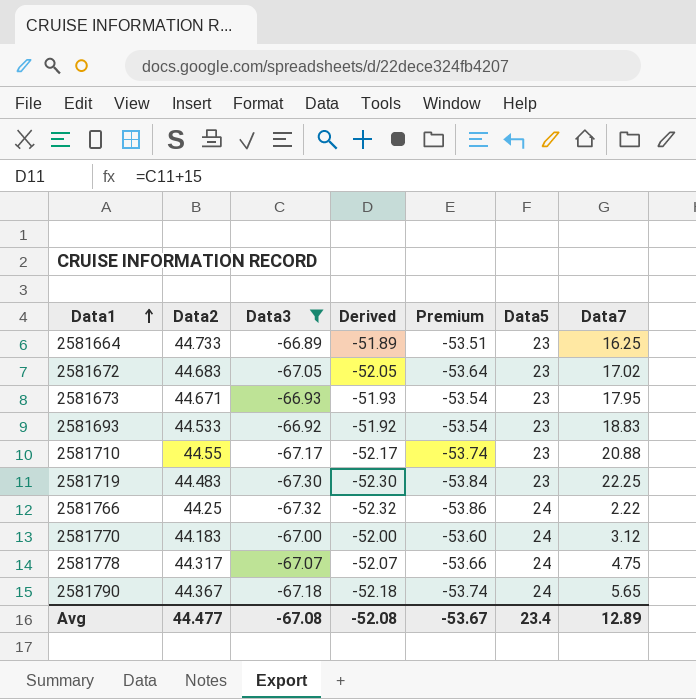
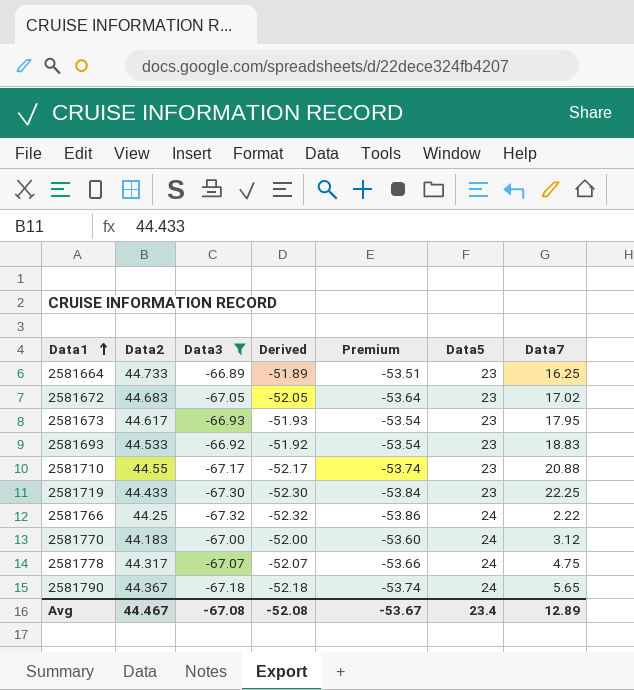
2581673 | Data2: 44.671 -> 44.617
2581719 | Data2: 44.483 -> 44.433
Avg | Data2: 44.477 -> 44.467

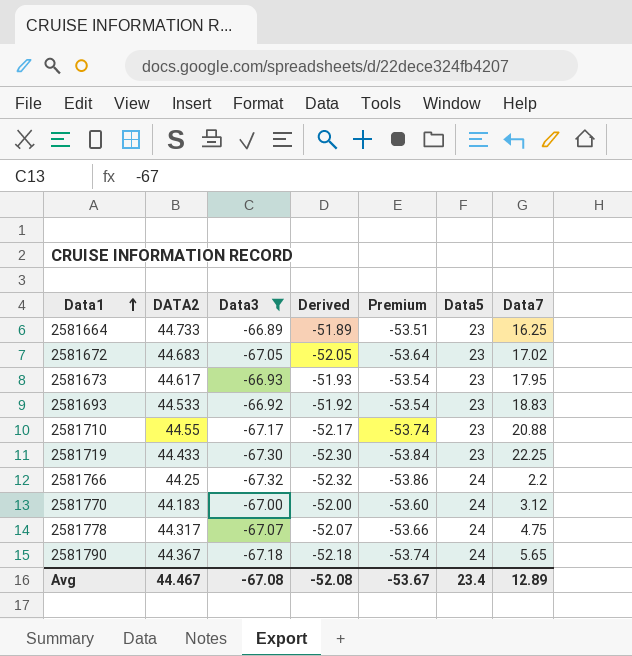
column name: Data2 -> DATA2
2581766 | Data7: 2.22 -> 2.2

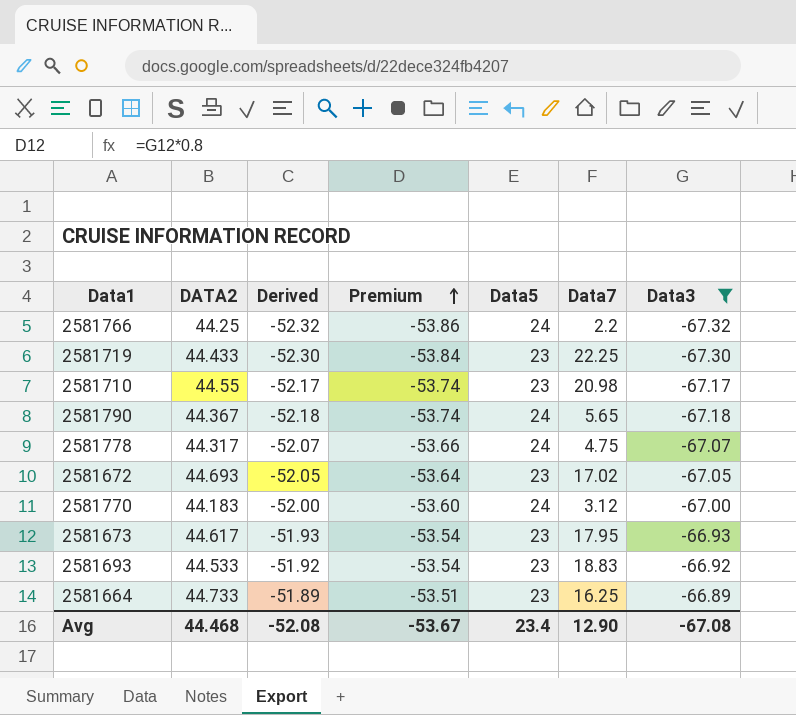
row order: Data1 ascending -> Premium ascending
column Data3 | position: 3 -> 7
2581710 | Data7: 20.88 -> 20.98
2581672 | DATA2: 44.683 -> 44.693
Avg | DATA2: 44.467 -> 44.468
Avg | Data7: 12.89 -> 12.90

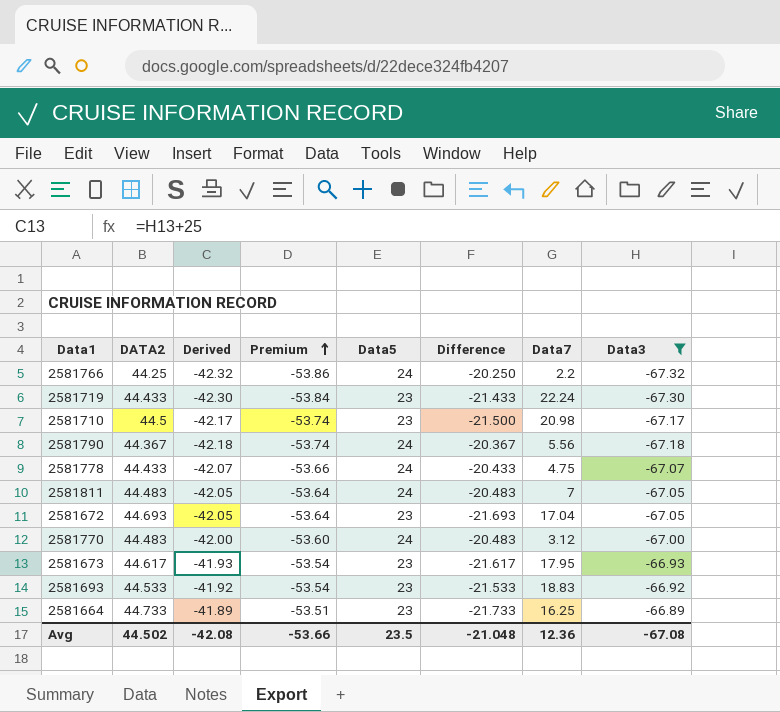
column Derived | formula: [Data3] + 15 -> [Data3] + 25
column Difference | formula: none -> [Data5] - [DATA2]
2581719 | Data7: 22.25 -> 22.24
2581710 | DATA2: 44.55 -> 44.5
2581790 | Data7: 5.65 -> 5.56
2581778 | DATA2: 44.317 -> 44.433
row 2581811: none -> 44.483 | -42.05 | -53.64 | 24 | -20.483 | 7 | -67.05
2581672 | Data7: 17.02 -> 17.04
2581770 | DATA2: 44.183 -> 44.483
Avg | DATA2: 44.468 -> 44.502
Avg | Derived: -52.08 -> -42.08
Avg | Premium: -53.67 -> -53.66
Avg | Data5: 23.4 -> 23.5
Avg | Data7: 12.90 -> 12.36

